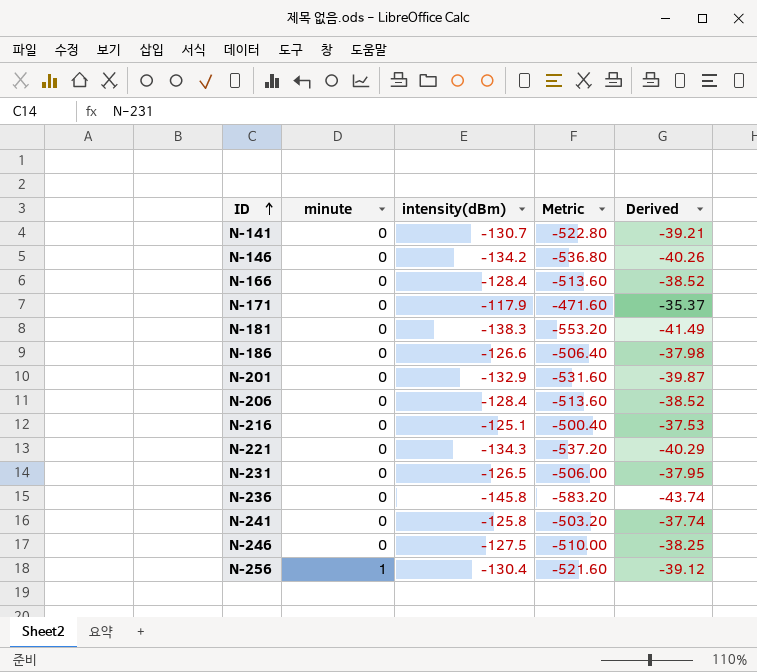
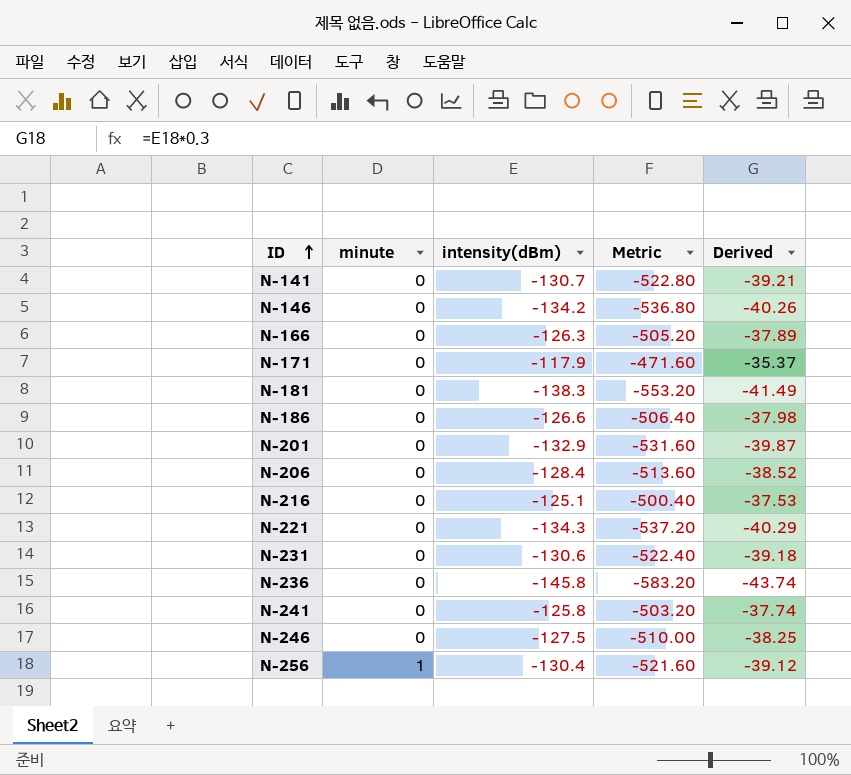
N-166 | intensity(dBm): -128.4 -> -126.3
N-166 | Metric: -513.60 -> -505.20
N-166 | Derived: -38.52 -> -37.89
N-231 | intensity(dBm): -126.5 -> -130.6
N-231 | Metric: -506.00 -> -522.40
N-231 | Derived: -37.95 -> -39.18

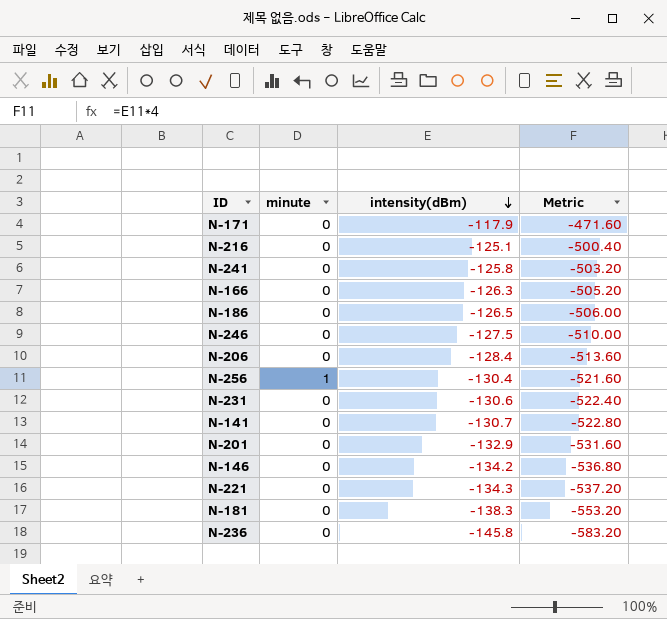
row order: ID ascending -> intensity(dBm) descending
column Derived | formula: [intensity(dBm)] * 0.3 -> none
N-186 | intensity(dBm): -126.6 -> -126.5
N-186 | Metric: -506.40 -> -506.00

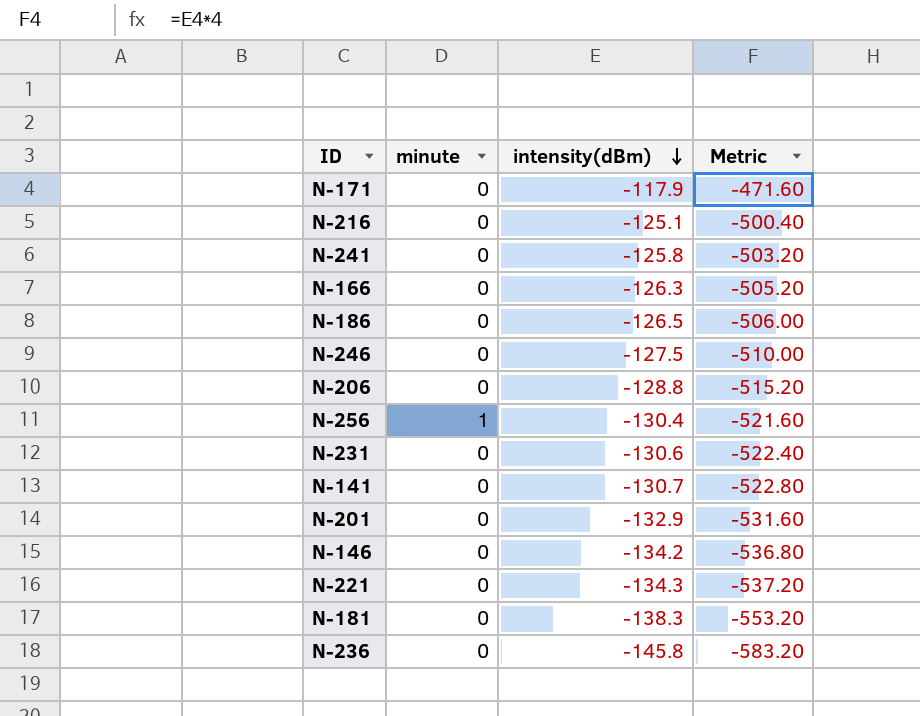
N-206 | intensity(dBm): -128.4 -> -128.8
N-206 | Metric: -513.60 -> -515.20

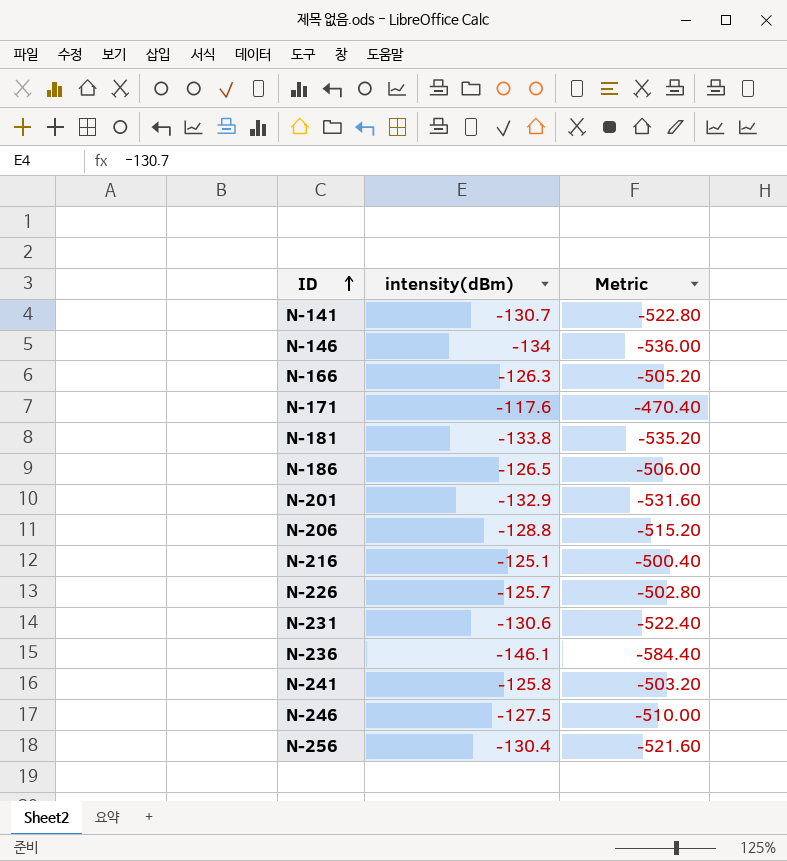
row order: intensity(dBm) descending -> ID ascending
column minute | position: 2 -> none
row N-221: 0 | -134.3 | -537.20 -> none
N-146 | intensity(dBm): -134.2 -> -134
N-146 | Metric: -536.80 -> -536.00
N-171 | intensity(dBm): -117.9 -> -117.6
N-171 | Metric: -471.60 -> -470.40
N-181 | intensity(dBm): -138.3 -> -133.8
N-181 | Metric: -553.20 -> -535.20
row N-226: none -> -125.7 | -502.80
N-236 | intensity(dBm): -145.8 -> -146.1
N-236 | Metric: -583.20 -> -584.40

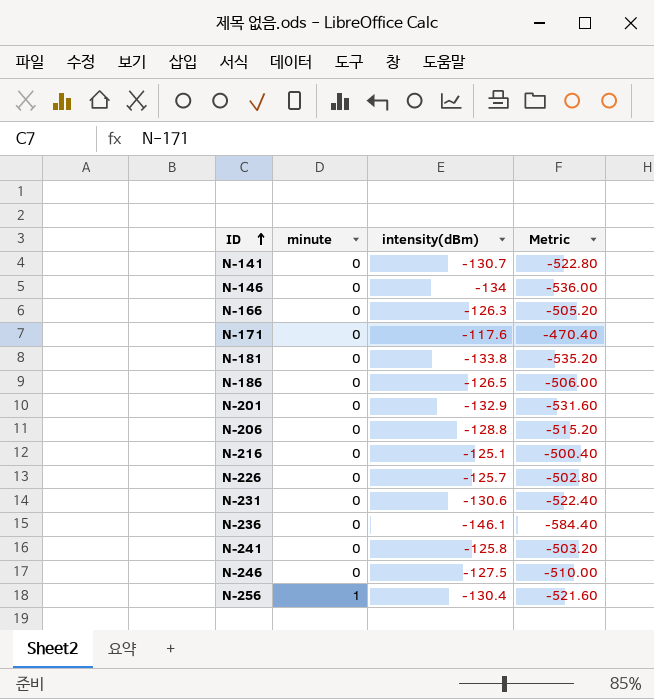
column minute | position: none -> 2

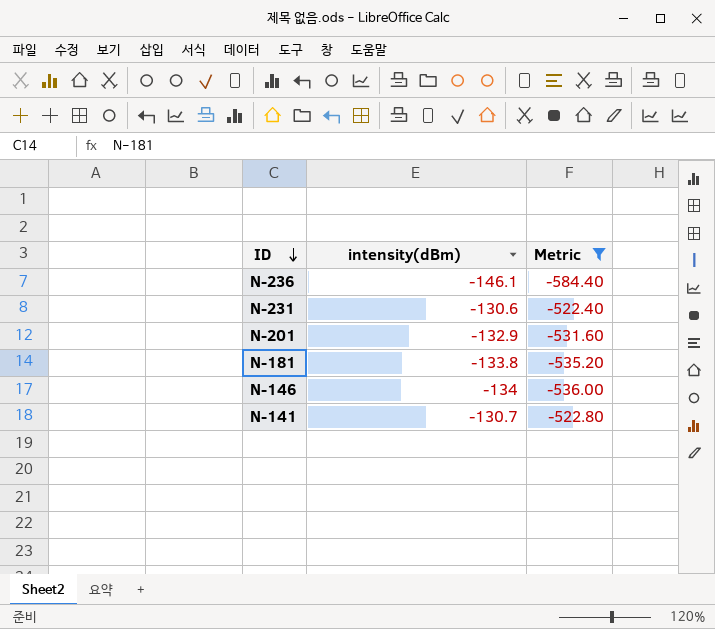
filter: none -> Metric <= -522.40
row order: ID ascending -> ID descending
column minute | position: 2 -> none

